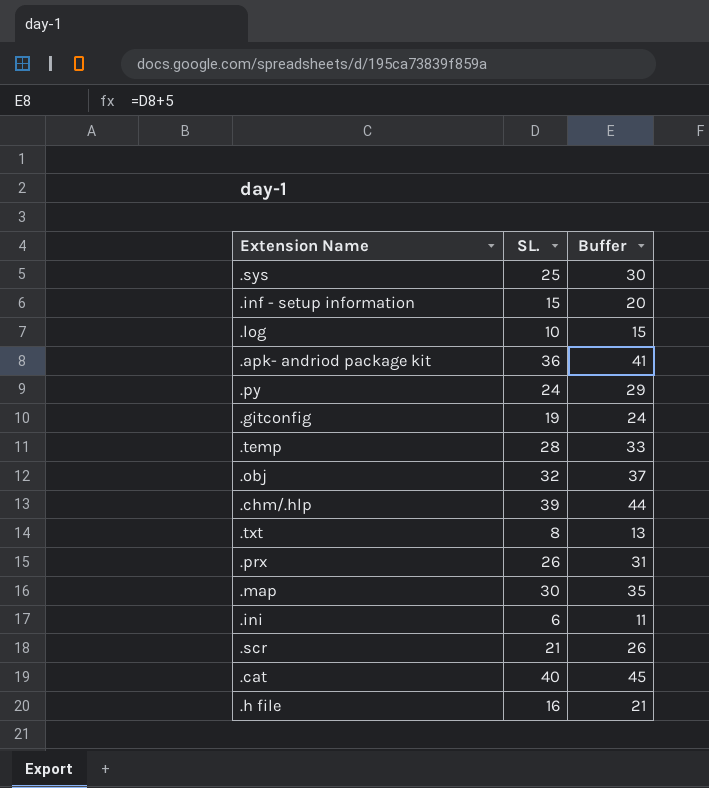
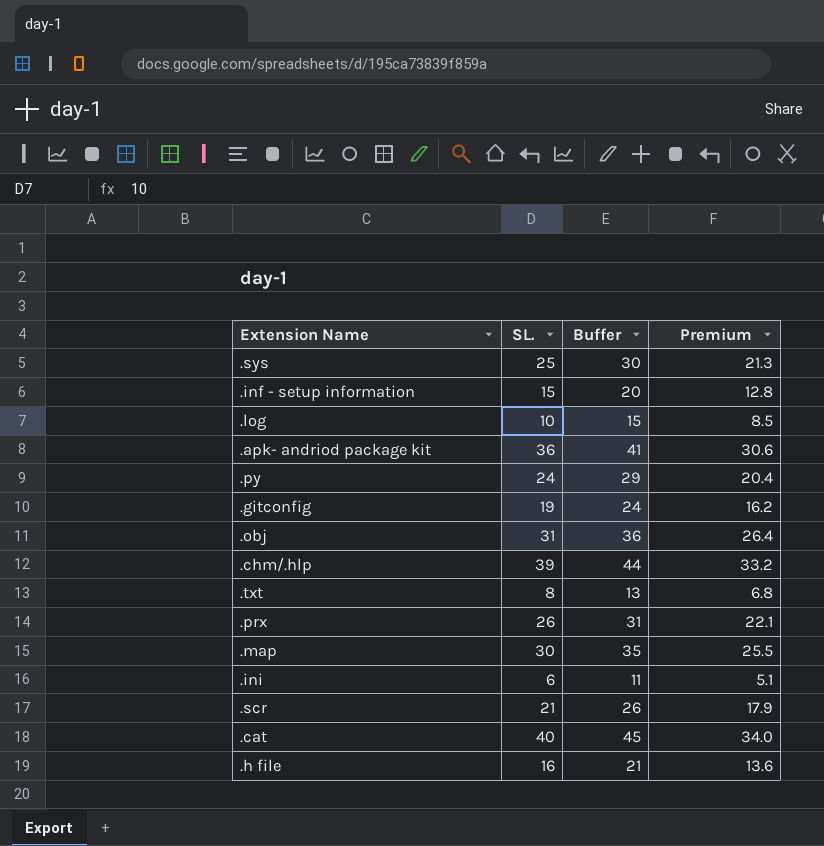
column Premium | formula: none -> [SL.] * 0.85
row .temp: 28 | 33 -> none
.obj | SL.: 32 -> 31
.obj | Buffer: 37 -> 36

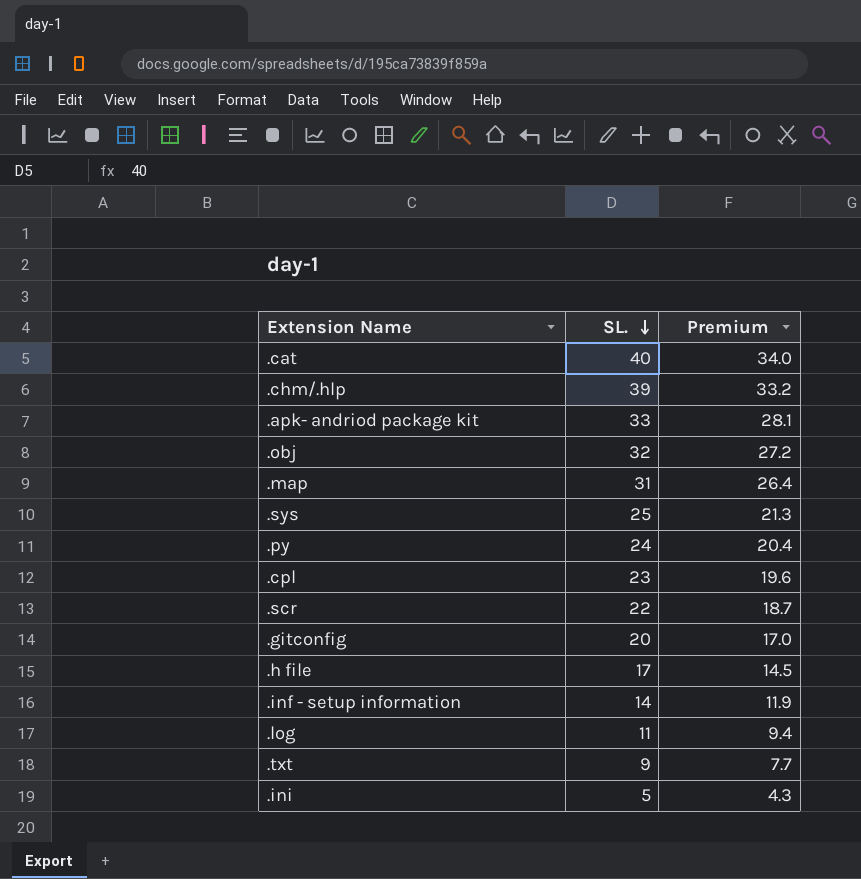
row order: none -> SL. descending
column Buffer | formula: [SL.] + 5 -> none
row .prx: 26 | 31 | 22.1 -> none
.apk- andriod package kit | SL.: 36 -> 33
.apk- andriod package kit | Premium: 30.6 -> 28.1
.obj | SL.: 31 -> 32
.obj | Premium: 26.4 -> 27.2
.map | SL.: 30 -> 31
.map | Premium: 25.5 -> 26.4
row .cpl: none -> 23 | 19.6
.scr | SL.: 21 -> 22
.scr | Premium: 17.9 -> 18.7
.gitconfig | SL.: 19 -> 20
.gitconfig | Premium: 16.2 -> 17.0
.h file | SL.: 16 -> 17
.h file | Premium: 13.6 -> 14.5
.inf - setup information | SL.: 15 -> 14
.inf - setup information | Premium: 12.8 -> 11.9
.log | SL.: 10 -> 11
.log | Premium: 8.5 -> 9.4
.txt | SL.: 8 -> 9
.txt | Premium: 6.8 -> 7.7
.ini | SL.: 6 -> 5
.ini | Premium: 5.1 -> 4.3

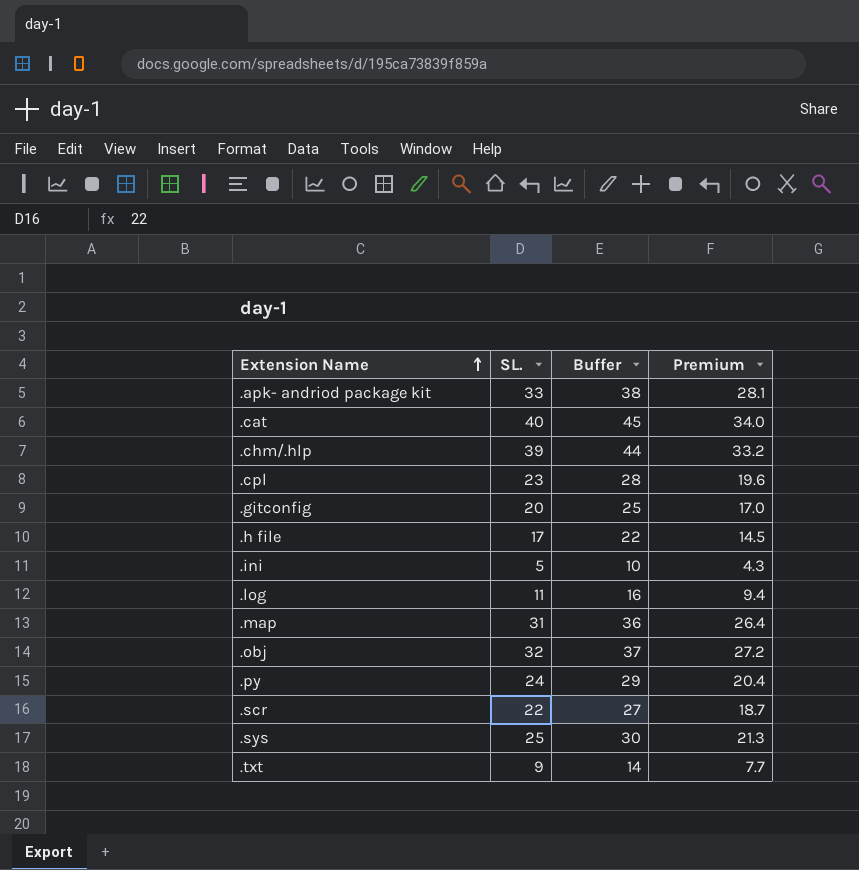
row order: SL. descending -> Extension Name ascending
column Buffer | formula: none -> [SL.] + 5
row .inf - setup information: 14 | 11.9 -> none

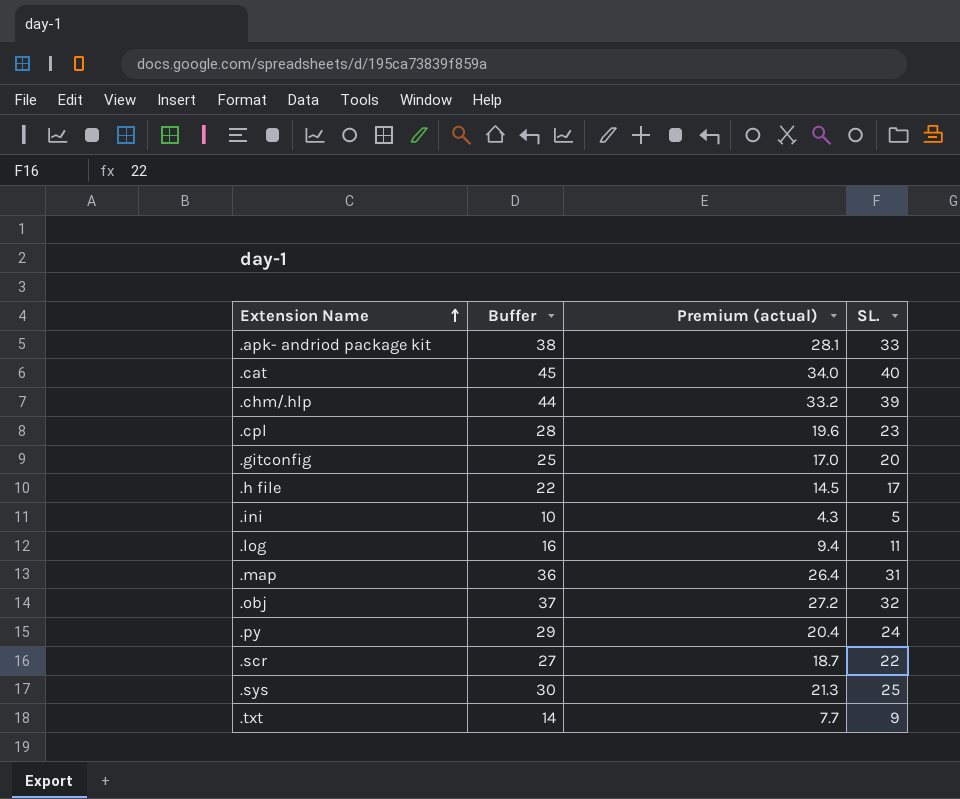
column name: Premium -> Premium (actual)
column SL. | position: 2 -> 4

